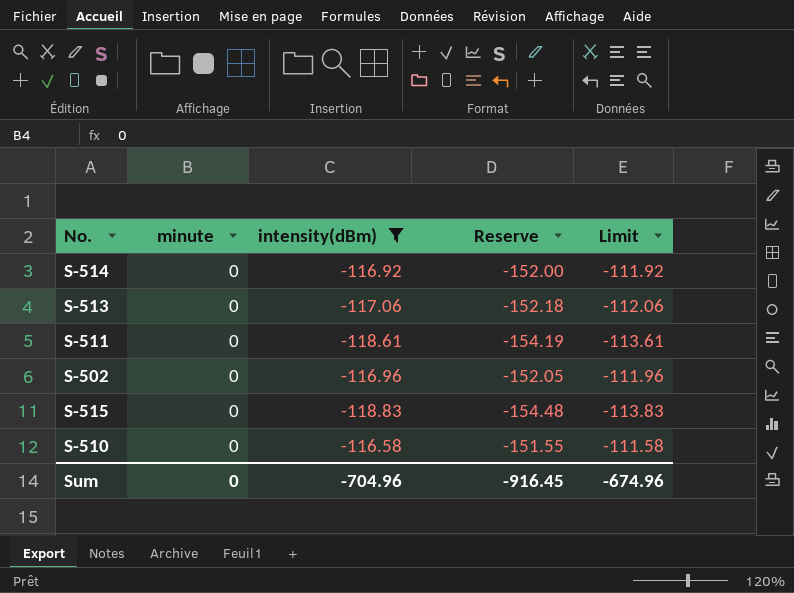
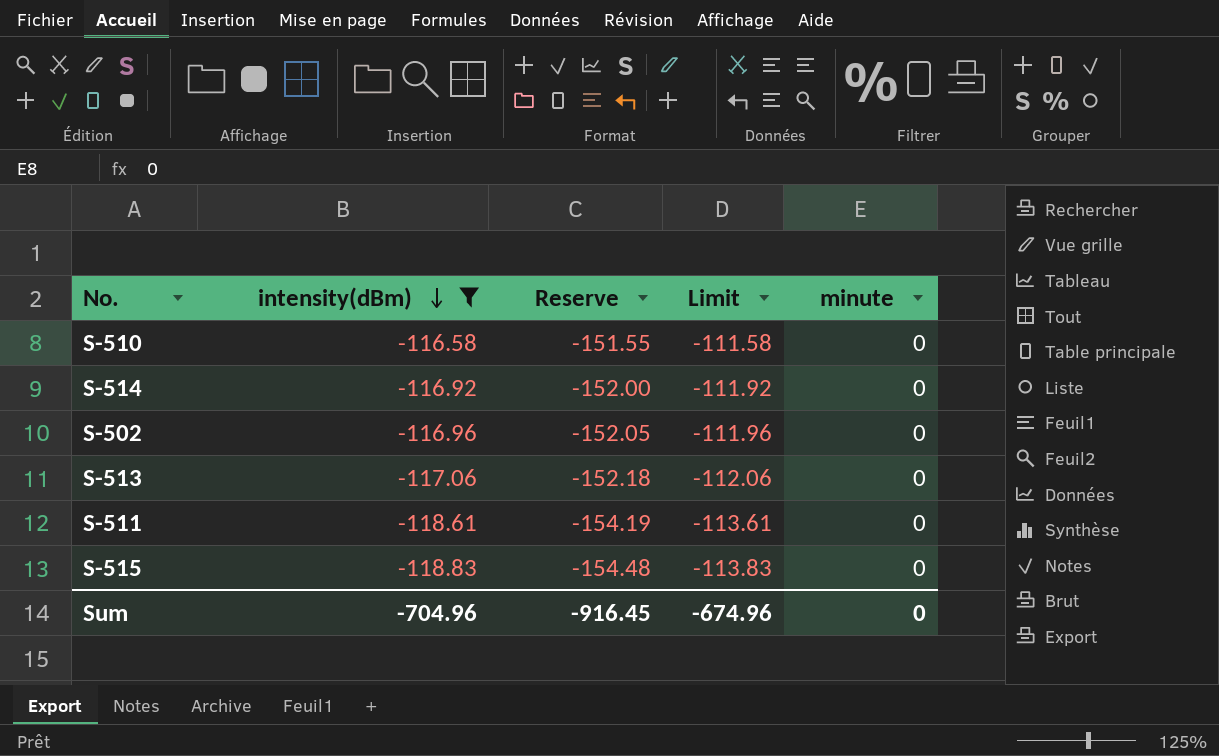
row order: none -> intensity(dBm) descending
column minute | position: 2 -> 5

